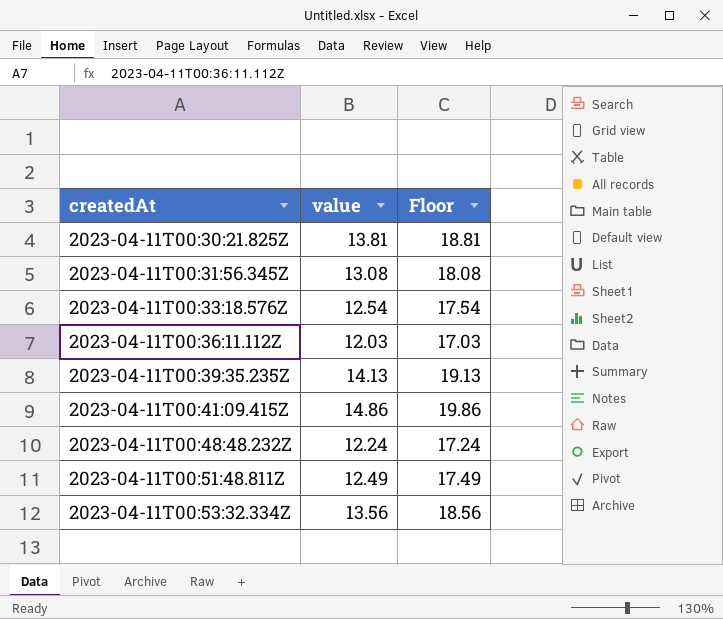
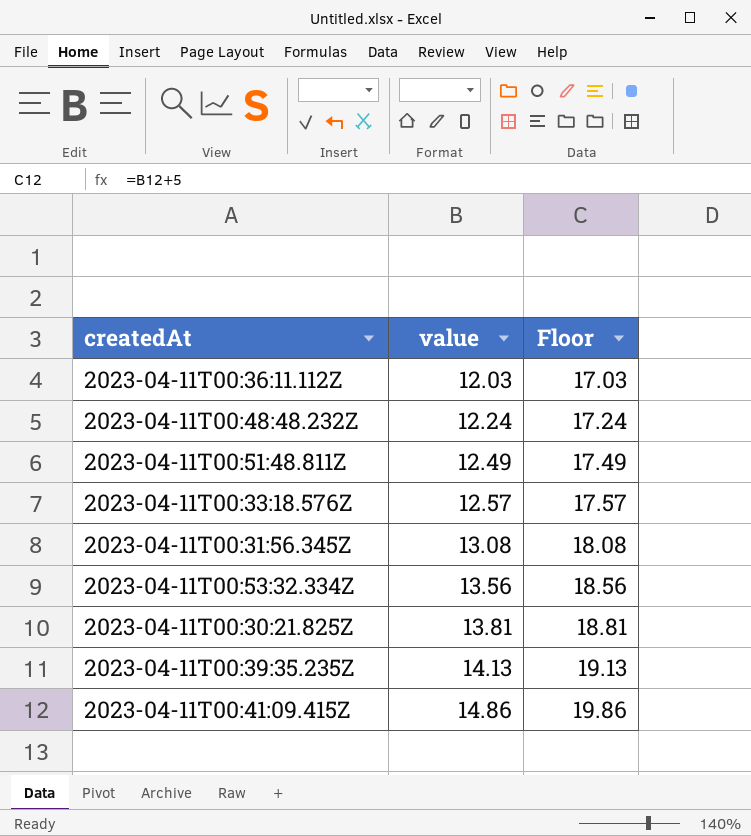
row order: createdAt ascending -> value ascending
2023-04-11T00:33:18.576Z | value: 12.54 -> 12.57
2023-04-11T00:33:18.576Z | Floor: 17.54 -> 17.57

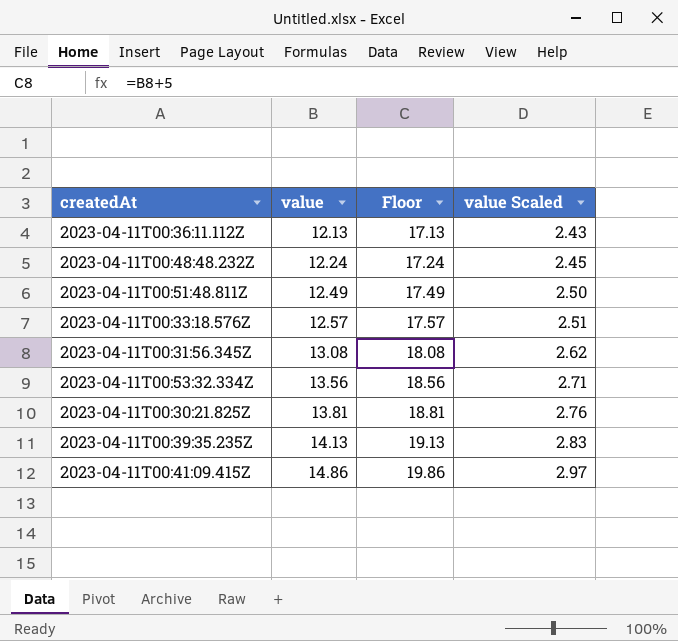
column value Scaled | formula: none -> [value] * 0.2
2023-04-11T00:36:11.112Z | value: 12.03 -> 12.13
2023-04-11T00:36:11.112Z | Floor: 17.03 -> 17.13

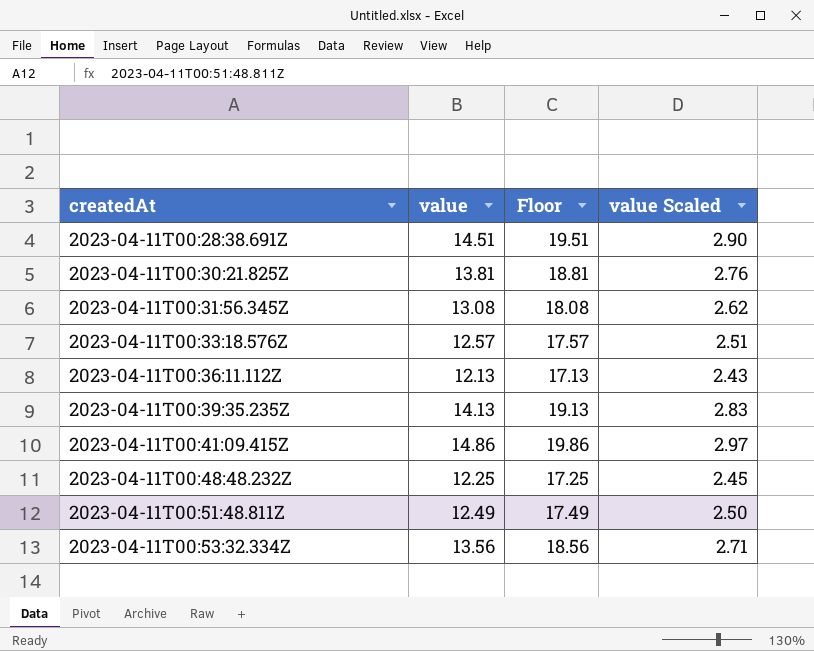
row order: value ascending -> createdAt ascending
row 2023-04-11T00:28:38.691Z: none -> 14.51 | 19.51 | 2.90
2023-04-11T00:48:48.232Z | value: 12.24 -> 12.25
2023-04-11T00:48:48.232Z | Floor: 17.24 -> 17.25

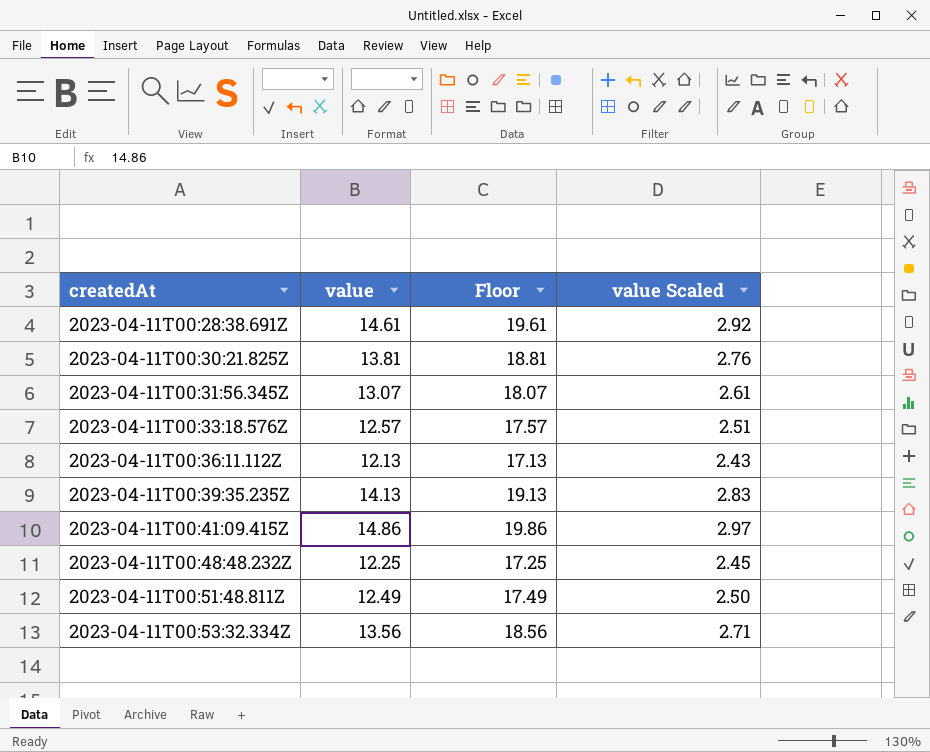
2023-04-11T00:28:38.691Z | value: 14.51 -> 14.61
2023-04-11T00:28:38.691Z | Floor: 19.51 -> 19.61
2023-04-11T00:28:38.691Z | value Scaled: 2.90 -> 2.92
2023-04-11T00:31:56.345Z | value: 13.08 -> 13.07
2023-04-11T00:31:56.345Z | Floor: 18.08 -> 18.07
2023-04-11T00:31:56.345Z | value Scaled: 2.62 -> 2.61

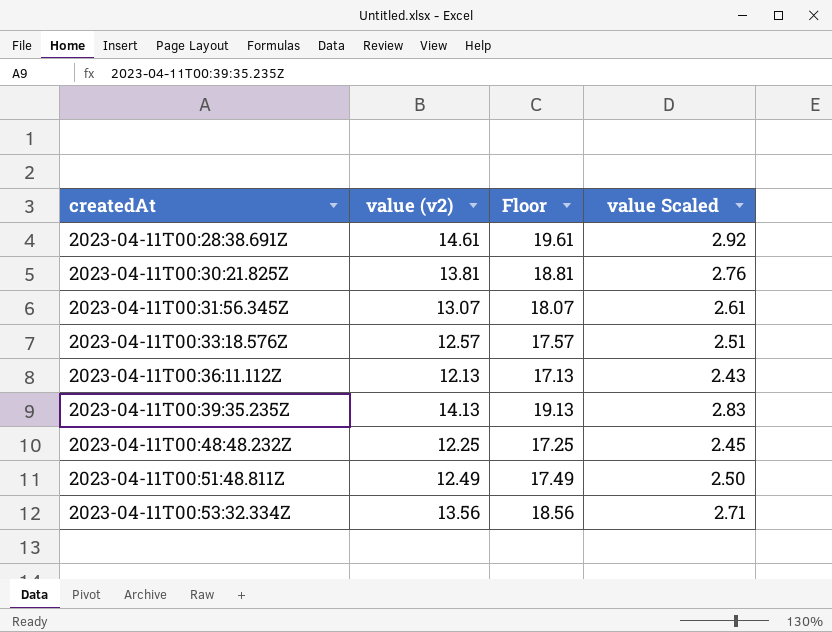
column name: value -> value (v2)
row 2023-04-11T00:41:09.415Z: 14.86 | 19.86 | 2.97 -> none

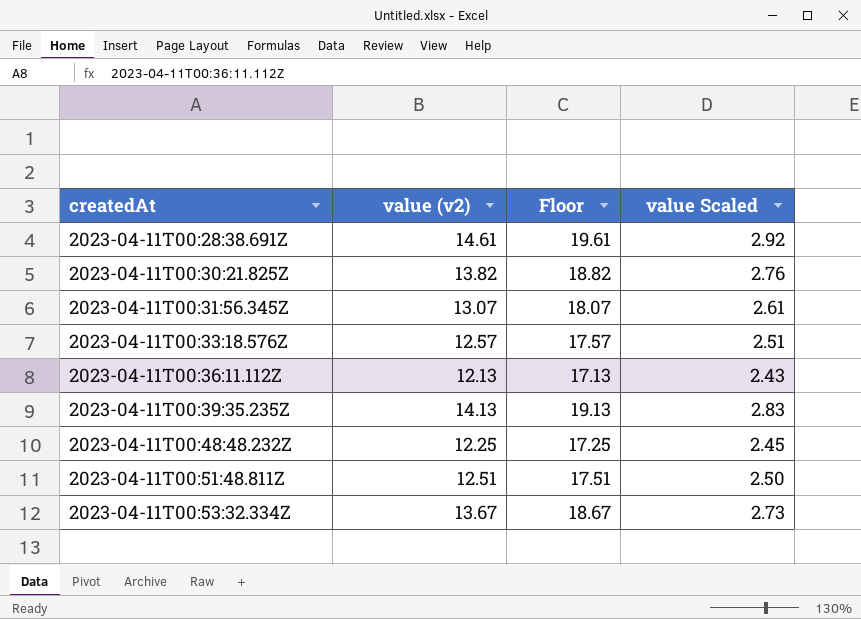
2023-04-11T00:30:21.825Z | value (v2): 13.81 -> 13.82
2023-04-11T00:30:21.825Z | Floor: 18.81 -> 18.82
2023-04-11T00:51:48.811Z | value (v2): 12.49 -> 12.51
2023-04-11T00:51:48.811Z | Floor: 17.49 -> 17.51
2023-04-11T00:53:32.334Z | value (v2): 13.56 -> 13.67
2023-04-11T00:53:32.334Z | Floor: 18.56 -> 18.67
2023-04-11T00:53:32.334Z | value Scaled: 2.71 -> 2.73

